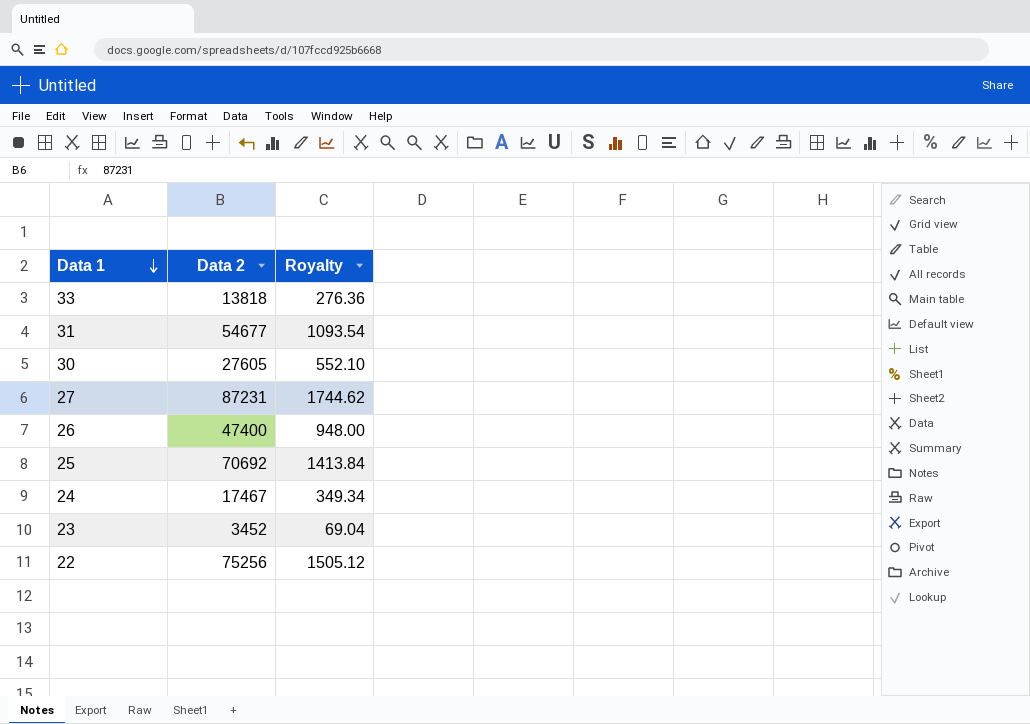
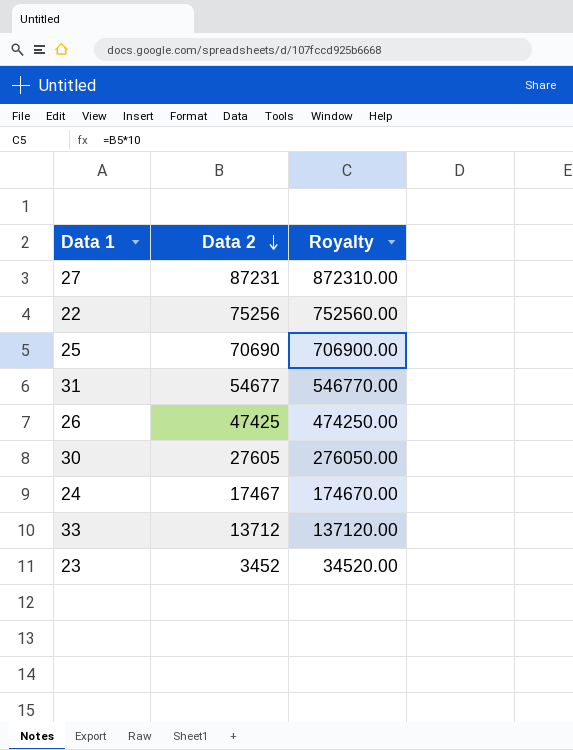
row order: Data 1 descending -> Data 2 descending
column Royalty | formula: [Data 2] * 0.02 -> [Data 2] * 10
25 | Data 2: 70692 -> 70690
26 | Data 2: 47400 -> 47425
33 | Data 2: 13818 -> 13712

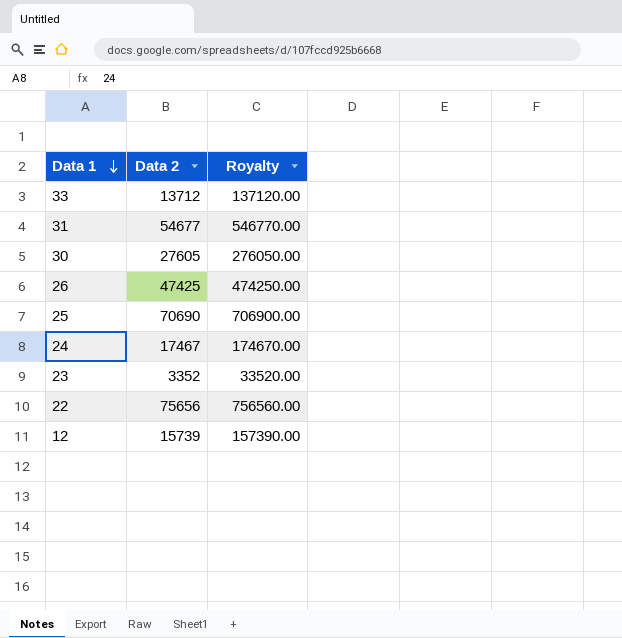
row order: Data 2 descending -> Data 1 descending
row 27: 87231 | 872310.00 -> none
23 | Data 2: 3452 -> 3352
23 | Royalty: 34520.00 -> 33520.00
22 | Data 2: 75256 -> 75656
22 | Royalty: 752560.00 -> 756560.00
row 12: none -> 15739 | 157390.00

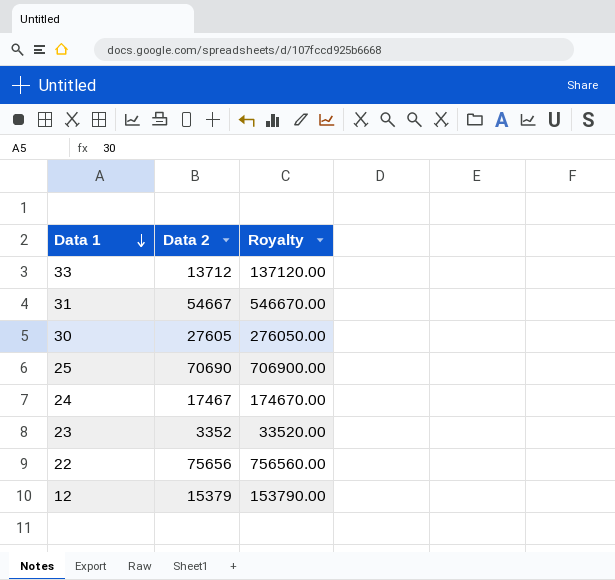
row 26: 47425 | 474250.00 -> none
31 | Data 2: 54677 -> 54667
31 | Royalty: 546770.00 -> 546670.00
12 | Data 2: 15739 -> 15379
12 | Royalty: 157390.00 -> 153790.00

